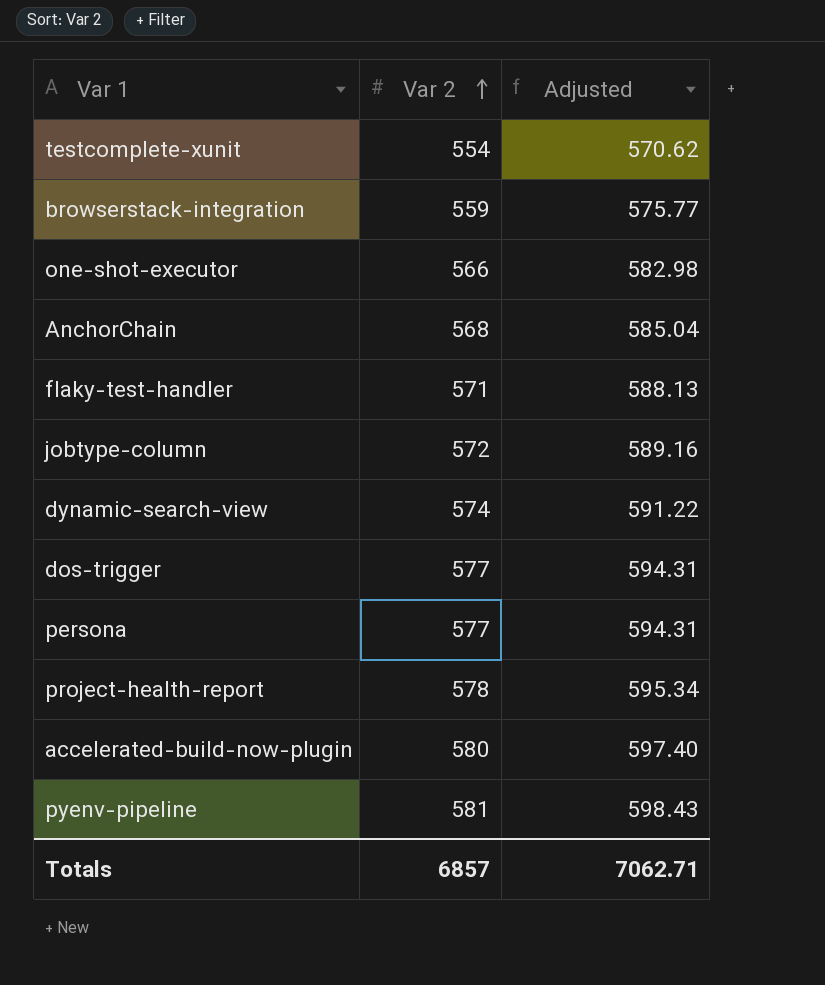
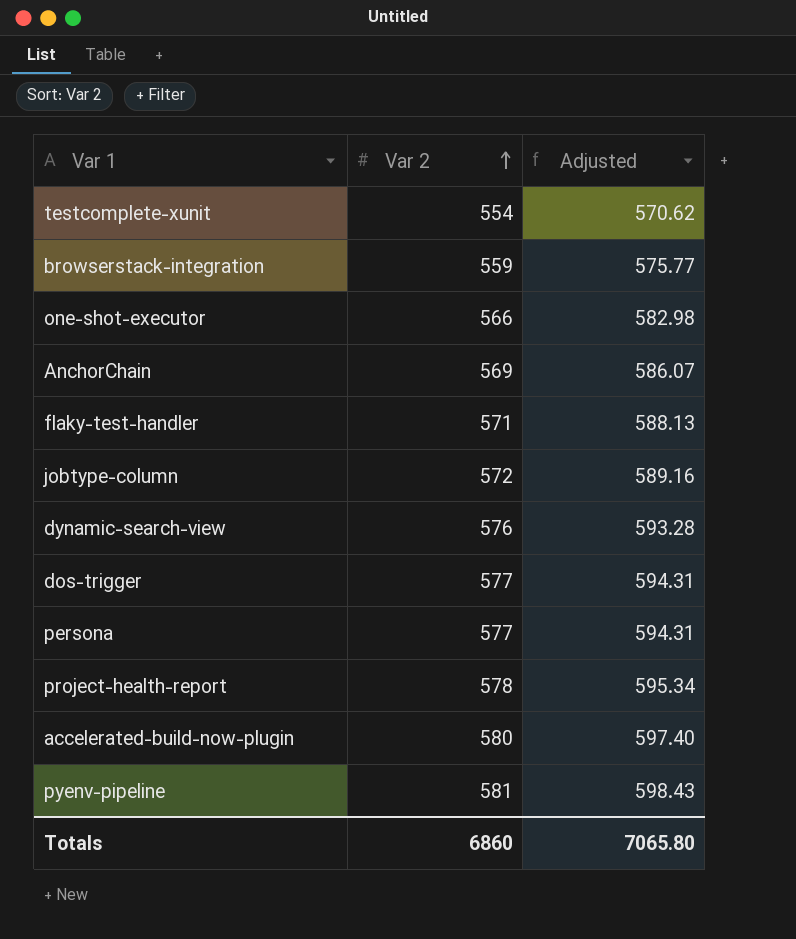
AnchorChain | Var 2: 568 -> 569
AnchorChain | Adjusted: 585.04 -> 586.07
dynamic-search-view | Var 2: 574 -> 576
dynamic-search-view | Adjusted: 591.22 -> 593.28
Totals | Var 2: 6857 -> 6860
Totals | Adjusted: 7062.71 -> 7065.80

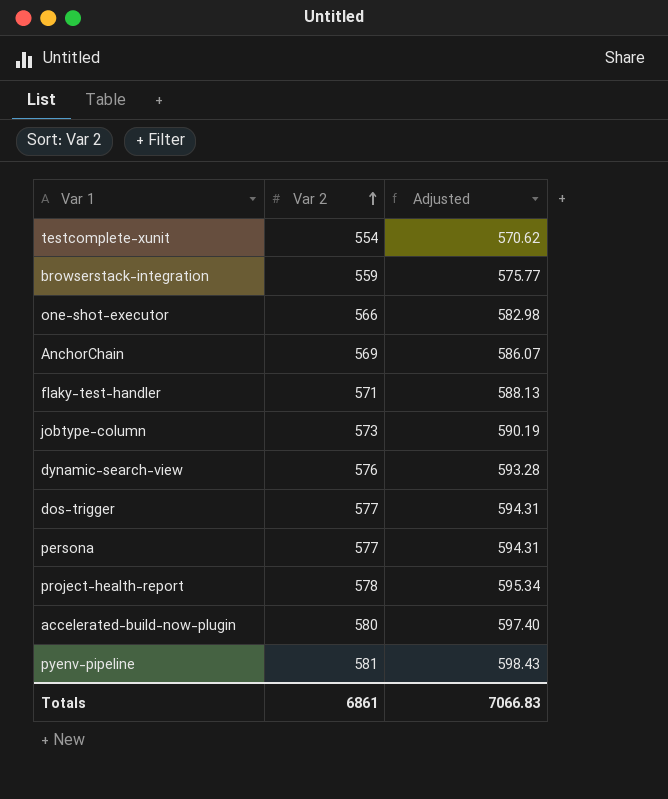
jobtype-column | Var 2: 572 -> 573
jobtype-column | Adjusted: 589.16 -> 590.19
Totals | Var 2: 6860 -> 6861
Totals | Adjusted: 7065.80 -> 7066.83

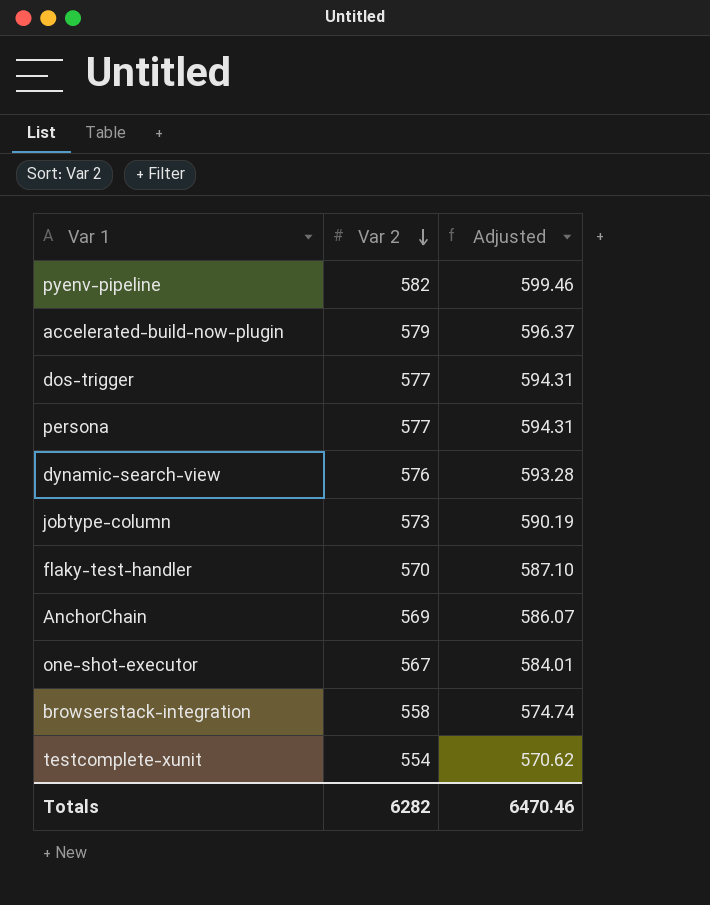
row order: Var 2 ascending -> Var 2 descending
row project-health-report: 578 | 595.34 -> none
pyenv-pipeline | Var 2: 581 -> 582
pyenv-pipeline | Adjusted: 598.43 -> 599.46
accelerated-build-now-plugin | Var 2: 580 -> 579
accelerated-build-now-plugin | Adjusted: 597.40 -> 596.37
flaky-test-handler | Var 2: 571 -> 570
flaky-test-handler | Adjusted: 588.13 -> 587.10
one-shot-executor | Var 2: 566 -> 567
one-shot-executor | Adjusted: 582.98 -> 584.01
browserstack-integration | Var 2: 559 -> 558
browserstack-integration | Adjusted: 575.77 -> 574.74
Totals | Var 2: 6861 -> 6282
Totals | Adjusted: 7066.83 -> 6470.46

